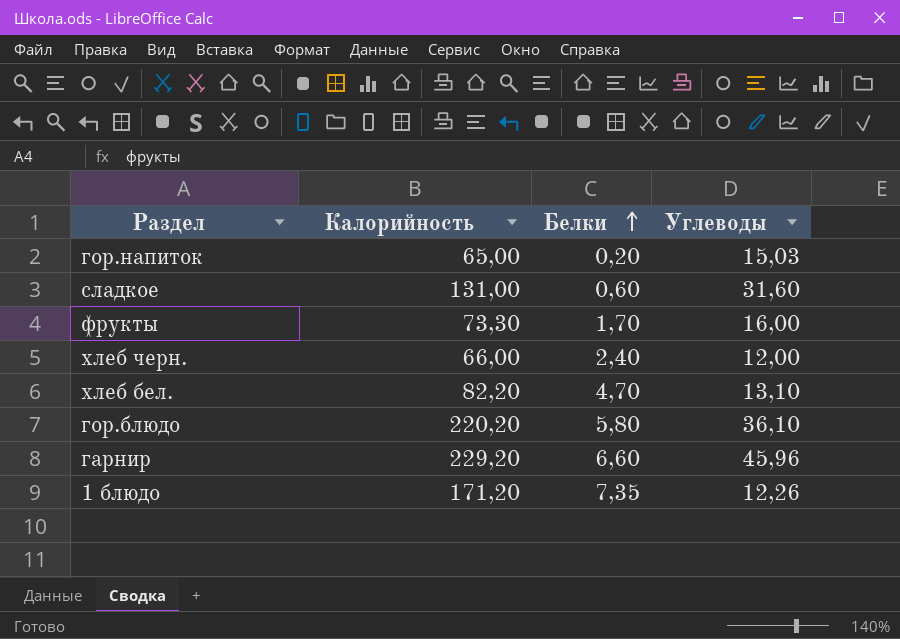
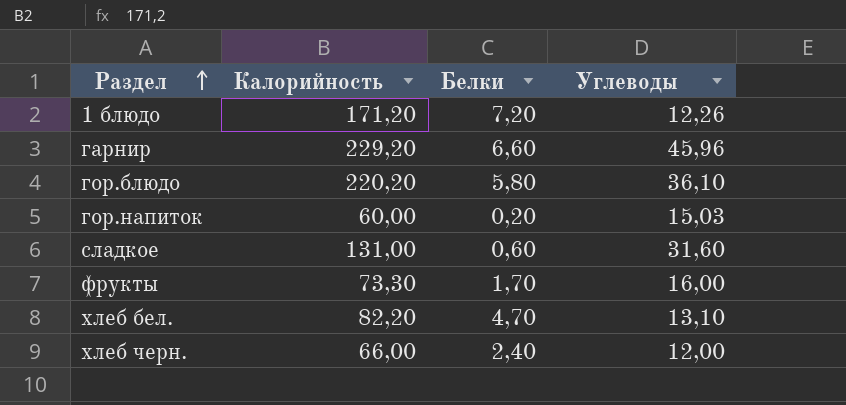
row order: Белки ascending -> Раздел ascending
1 блюдо | Белки: 7,35 -> 7,20
гор.напиток | Калорийность: 65,00 -> 60,00

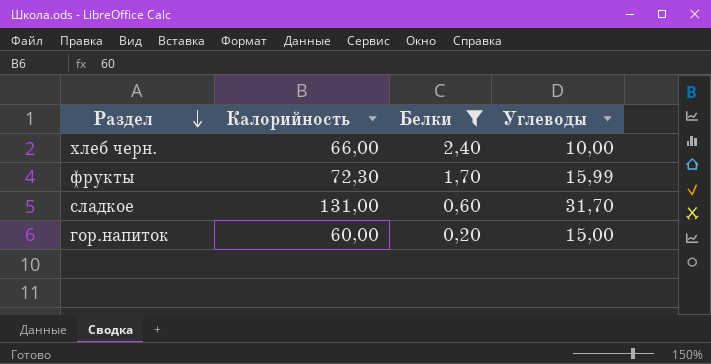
filter: none -> Белки <= 2,40
row order: Раздел ascending -> Раздел descending
хлеб черн. | Углеводы: 12,00 -> 10,00
фрукты | Калорийность: 73,30 -> 72,30
фрукты | Углеводы: 16,00 -> 15,99
сладкое | Углеводы: 31,60 -> 31,70
гор.напиток | Углеводы: 15,03 -> 15,00

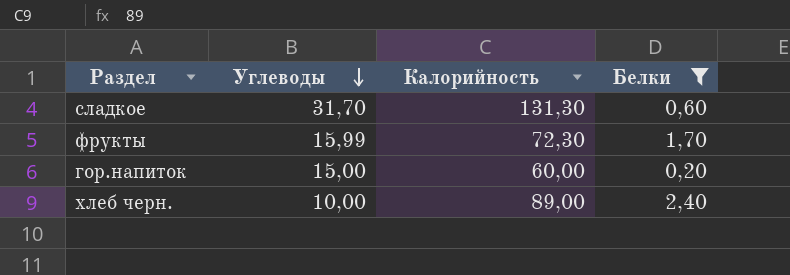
row order: Раздел descending -> Углеводы descending
column Углеводы | position: 4 -> 2
сладкое | Калорийность: 131,00 -> 131,30
хлеб черн. | Калорийность: 66,00 -> 89,00

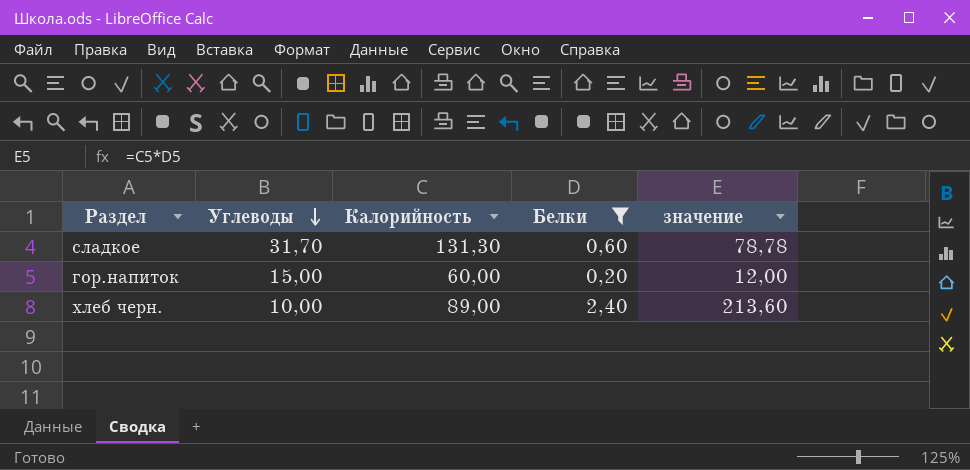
column значение | formula: none -> [Калорийность] * [Белки]
row фрукты: 15,99 | 72,30 | 1,70 -> none

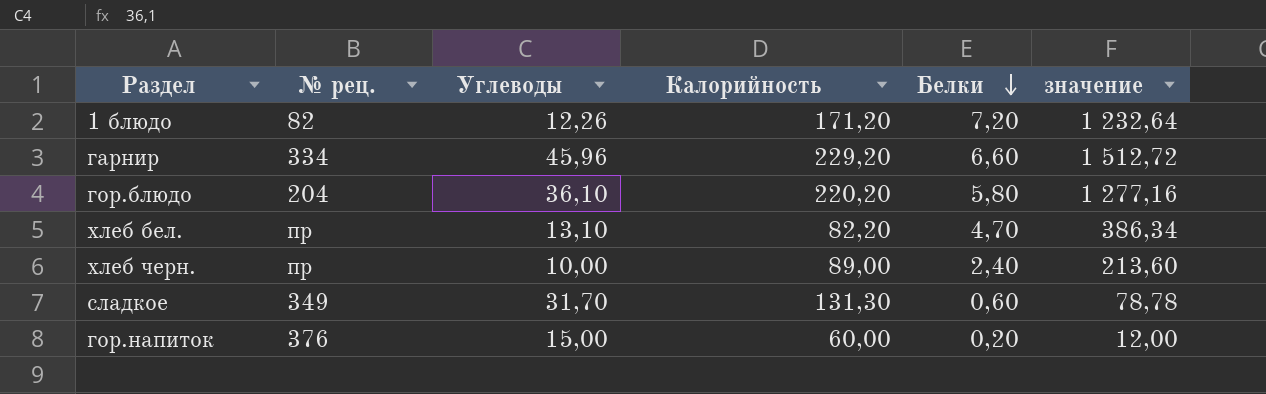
filter: Белки <= 2,40 -> none
row order: Углеводы descending -> Белки descending
column № рец. | position: none -> 2

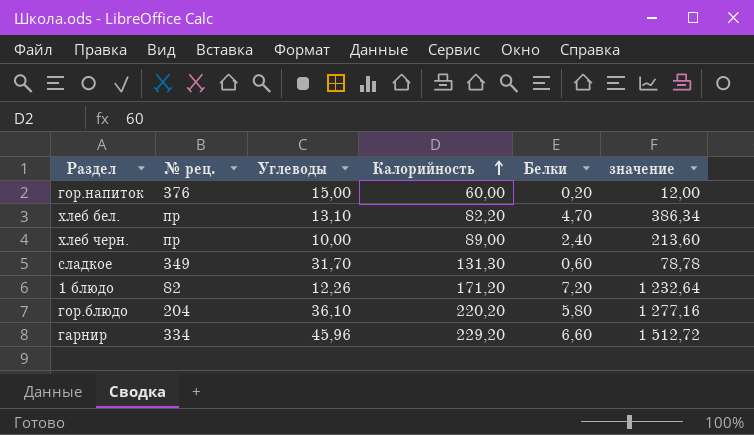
row order: Белки descending -> Калорийность ascending

